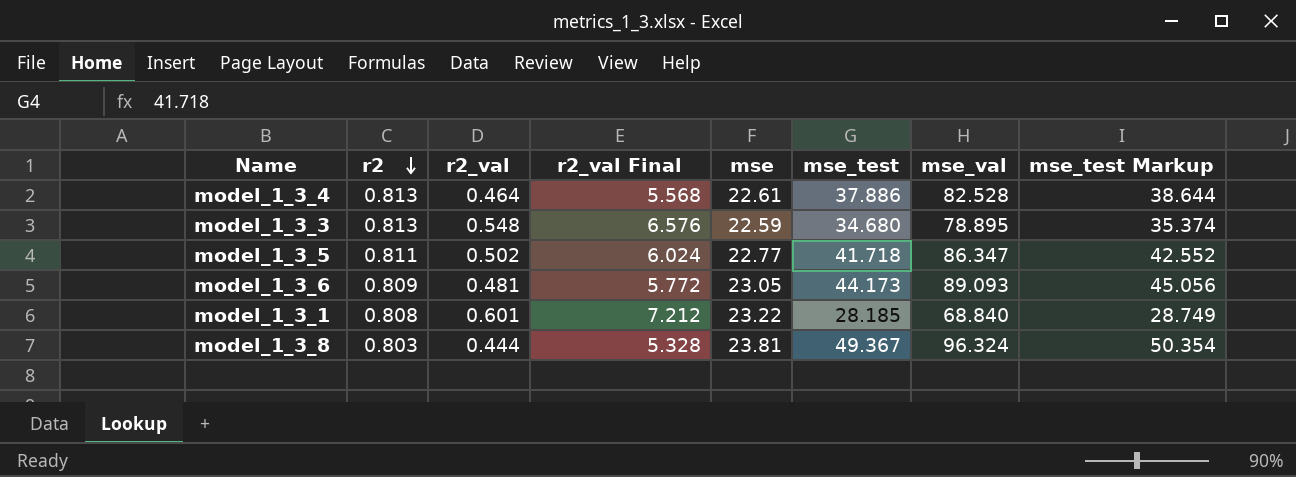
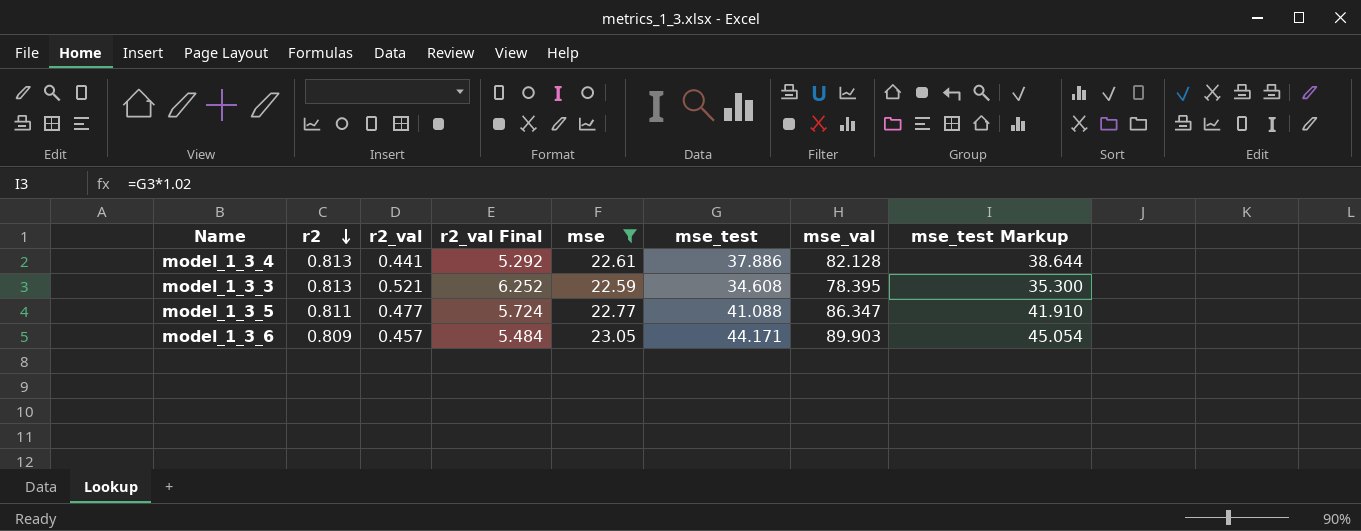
filter: none -> mse <= 23.05
model_1_3_4 | r2_val: 0.464 -> 0.441
model_1_3_4 | r2_val Final: 5.568 -> 5.292
model_1_3_4 | mse_val: 82.528 -> 82.128
model_1_3_3 | r2_val: 0.548 -> 0.521
model_1_3_3 | r2_val Final: 6.576 -> 6.252
model_1_3_3 | mse_test: 34.680 -> 34.608
model_1_3_3 | mse_val: 78.895 -> 78.395
model_1_3_3 | mse_test Markup: 35.374 -> 35.300
model_1_3_5 | r2_val: 0.502 -> 0.477
model_1_3_5 | r2_val Final: 6.024 -> 5.724
model_1_3_5 | mse_test: 41.718 -> 41.088
model_1_3_5 | mse_test Markup: 42.552 -> 41.910
model_1_3_6 | r2_val: 0.481 -> 0.457
model_1_3_6 | r2_val Final: 5.772 -> 5.484
model_1_3_6 | mse_test: 44.173 -> 44.171
model_1_3_6 | mse_val: 89.093 -> 89.903
model_1_3_6 | mse_test Markup: 45.056 -> 45.054

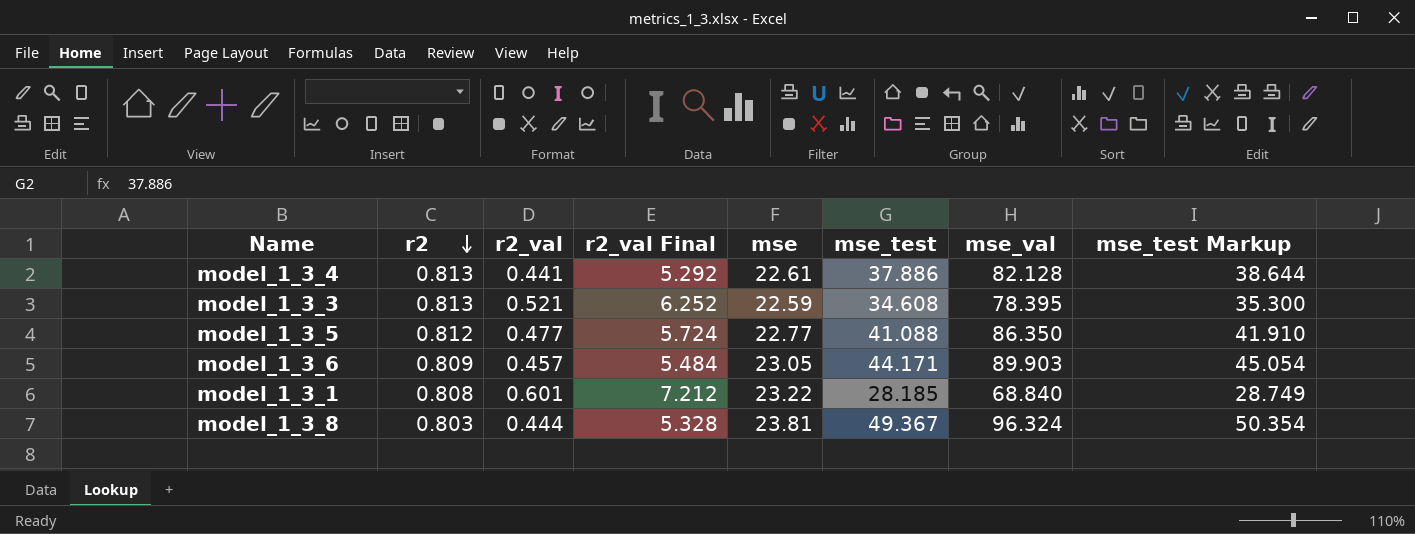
filter: mse <= 23.05 -> none
model_1_3_5 | r2: 0.811 -> 0.812
model_1_3_5 | mse_val: 86.347 -> 86.350

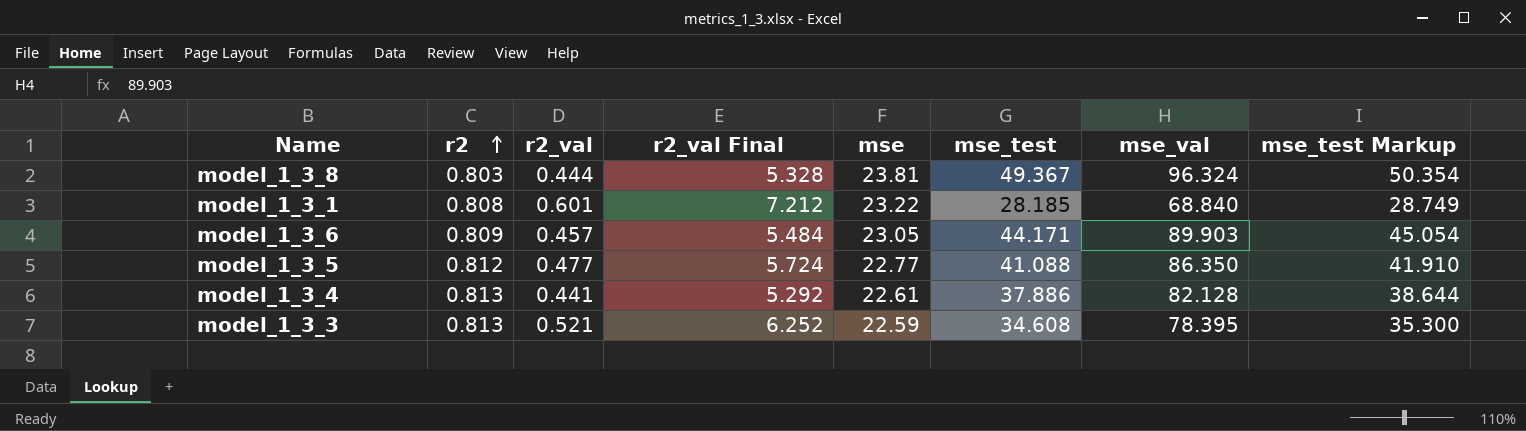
row order: r2 descending -> r2 ascending

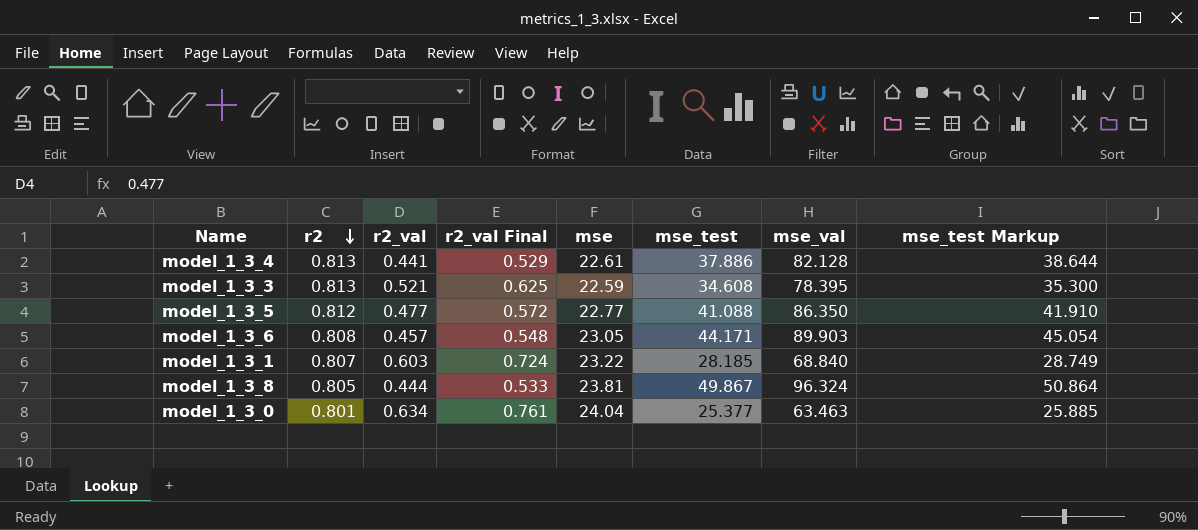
row order: r2 ascending -> r2 descending
column r2_val Final | formula: [r2_val] * 12 -> [r2_val] * 1.2
model_1_3_6 | r2: 0.809 -> 0.808
model_1_3_1 | r2: 0.808 -> 0.807
model_1_3_1 | r2_val: 0.601 -> 0.603
model_1_3_8 | r2: 0.803 -> 0.805
model_1_3_8 | mse_test: 49.367 -> 49.867
model_1_3_8 | mse_test Markup: 50.354 -> 50.864
row model_1_3_0: none -> 0.801 | 0.634 | 0.761 | 24.04 | 25.377 | 63.463 | 25.885

